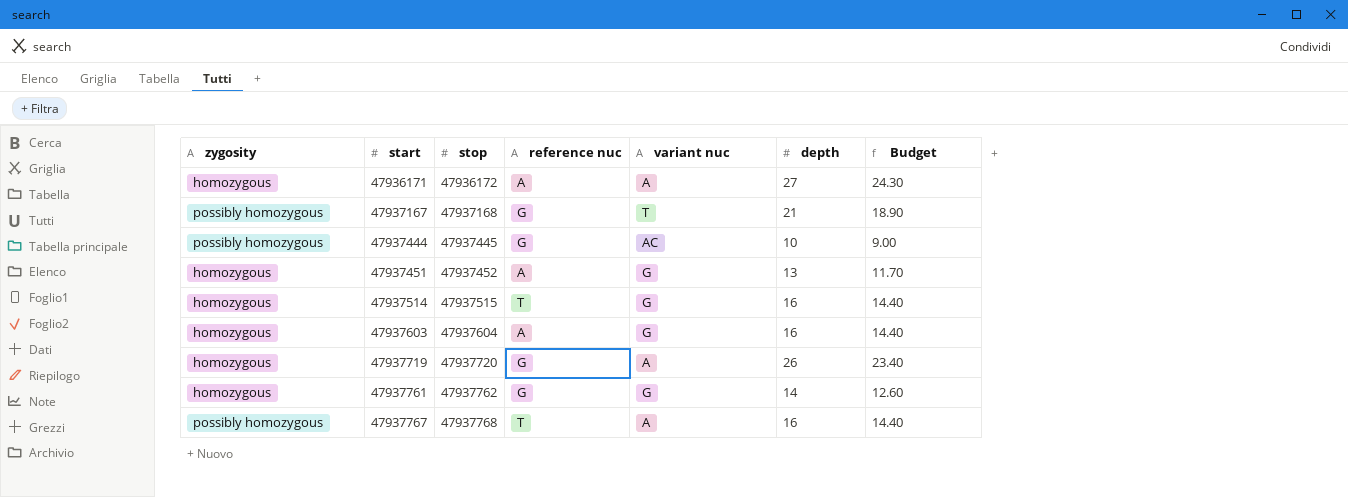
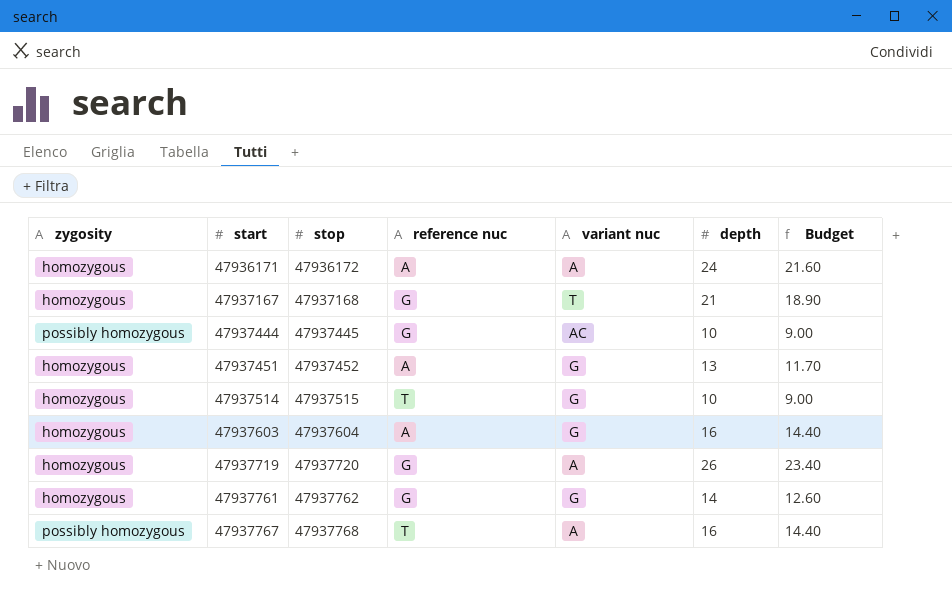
47936171 | depth: 27 -> 24
47936171 | Budget: 24.30 -> 21.60
47937167 | zygosity: possibly homozygous -> homozygous
47937514 | depth: 16 -> 10
47937514 | Budget: 14.40 -> 9.00

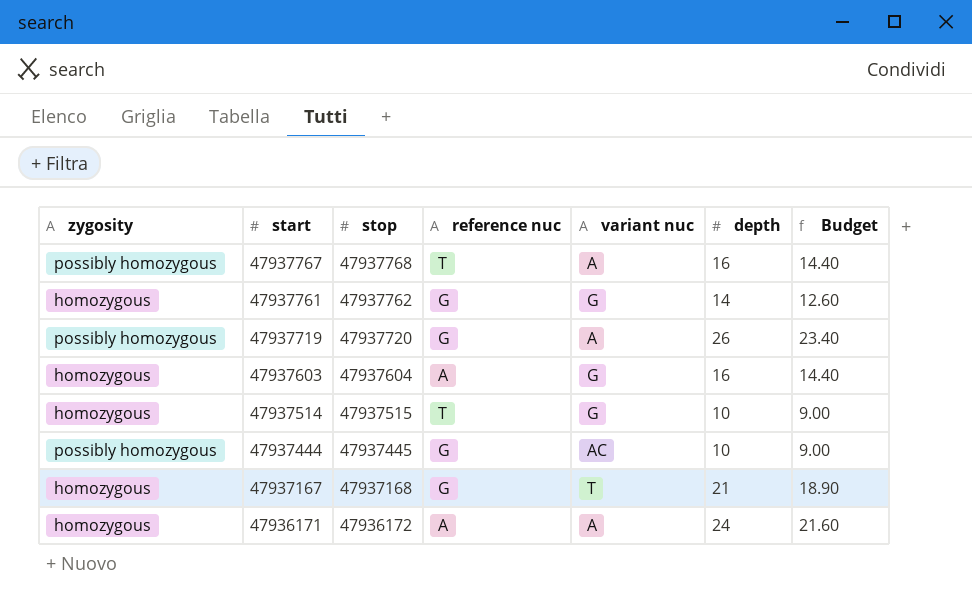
row order: start ascending -> start descending
row 47937451: homozygous | 47937452 | A | G | 13 | 11.70 -> none
47937719 | zygosity: homozygous -> possibly homozygous

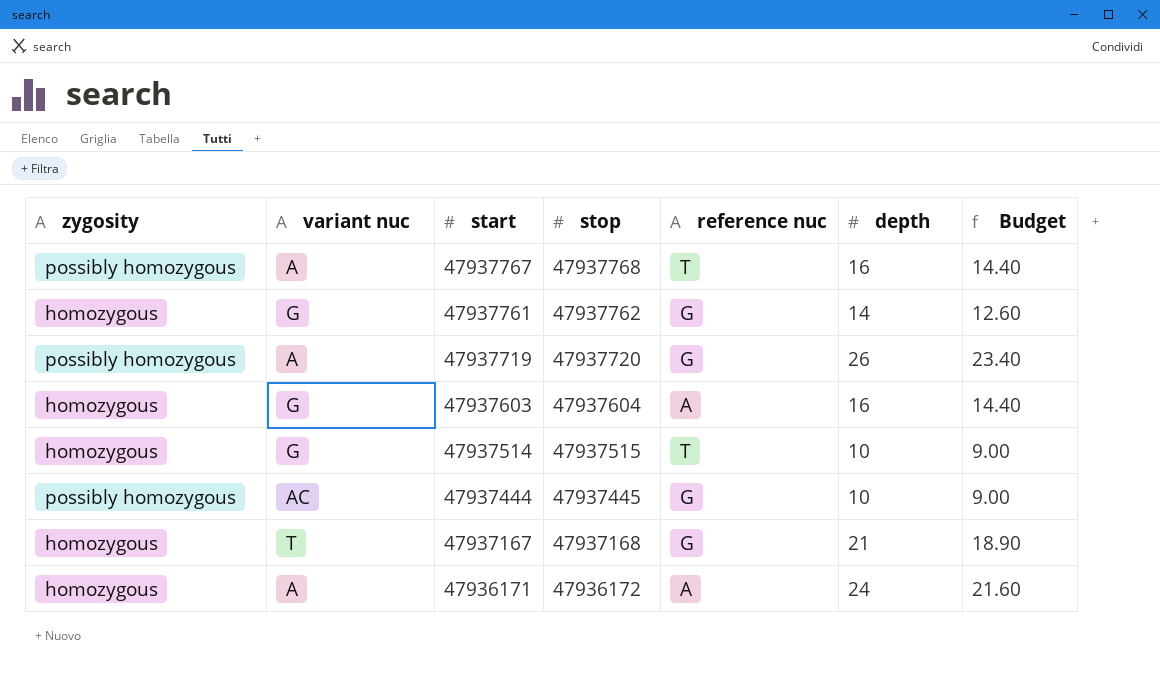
column variant nuc | position: 5 -> 2

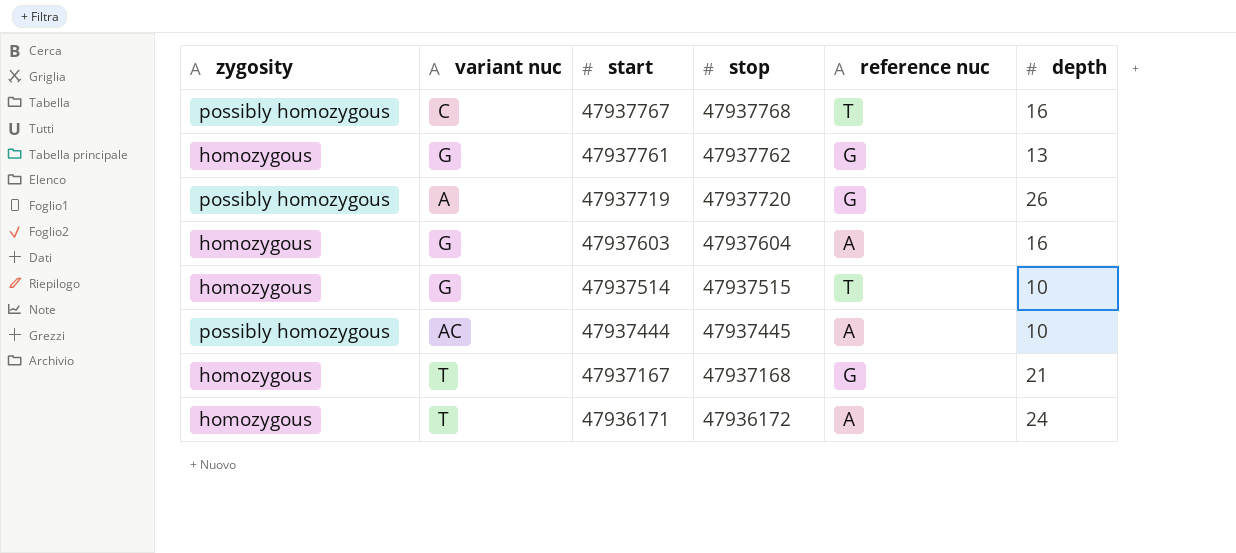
column Budget | formula: [depth] * 0.9 -> none
47937767 | variant nuc: A -> C
47937761 | depth: 14 -> 13
47937444 | reference nuc: G -> A
47936171 | variant nuc: A -> T

